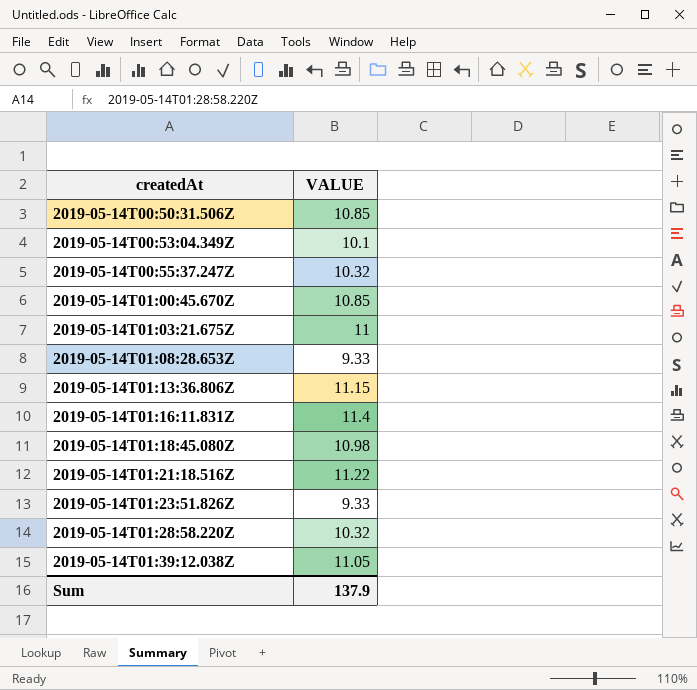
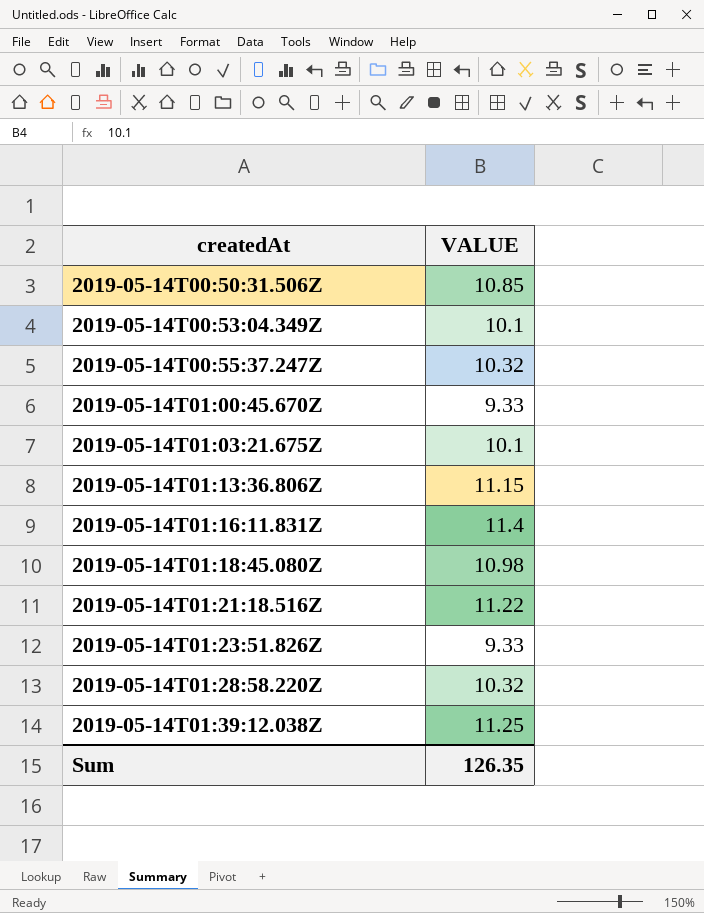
row 2019-05-14T01:08:28.653Z: 9.33 -> none
2019-05-14T01:00:45.670Z | VALUE: 10.85 -> 9.33
2019-05-14T01:03:21.675Z | VALUE: 11 -> 10.1
2019-05-14T01:39:12.038Z | VALUE: 11.05 -> 11.25
Sum | VALUE: 137.9 -> 126.35

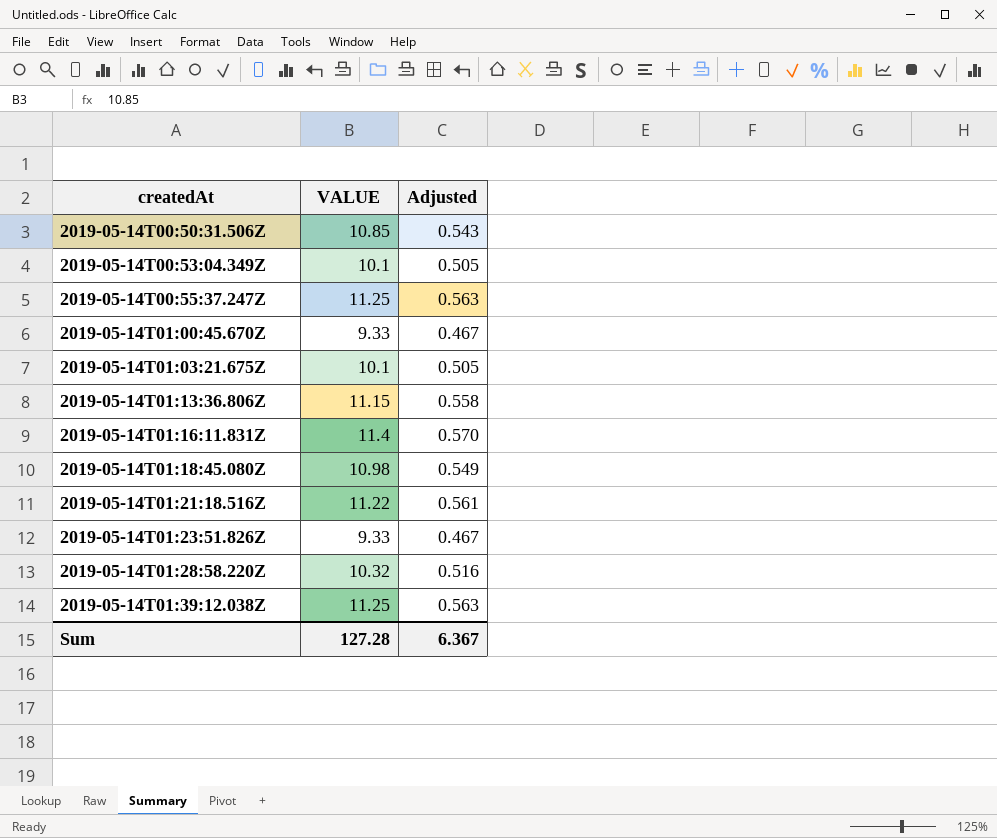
column Adjusted | formula: none -> [VALUE] * 0.05
2019-05-14T00:55:37.247Z | VALUE: 10.32 -> 11.25
Sum | VALUE: 126.35 -> 127.28

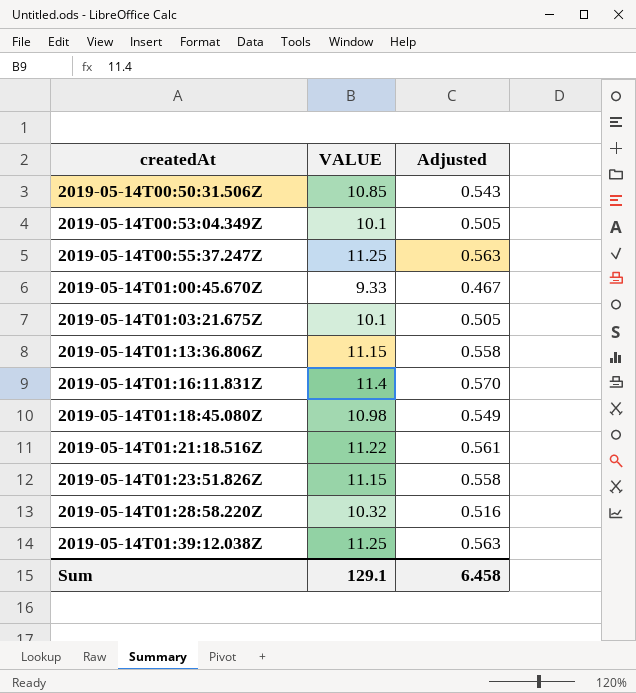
2019-05-14T01:23:51.826Z | VALUE: 9.33 -> 11.15
2019-05-14T01:23:51.826Z | Adjusted: 0.467 -> 0.558
Sum | VALUE: 127.28 -> 129.1
Sum | Adjusted: 6.367 -> 6.458

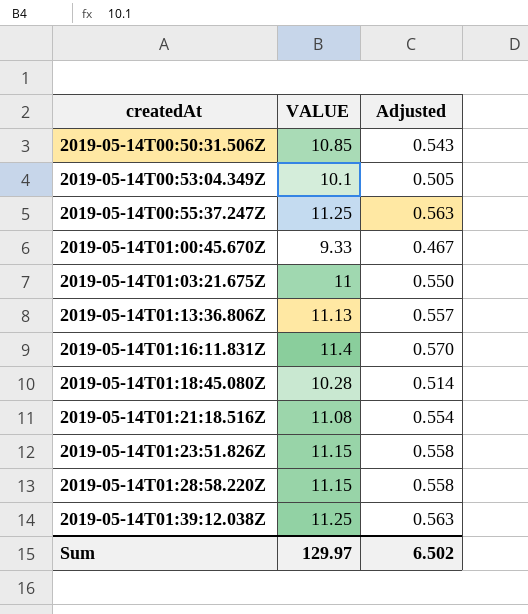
2019-05-14T01:03:21.675Z | VALUE: 10.1 -> 11
2019-05-14T01:03:21.675Z | Adjusted: 0.505 -> 0.550
2019-05-14T01:13:36.806Z | VALUE: 11.15 -> 11.13
2019-05-14T01:13:36.806Z | Adjusted: 0.558 -> 0.557
2019-05-14T01:18:45.080Z | VALUE: 10.98 -> 10.28
2019-05-14T01:18:45.080Z | Adjusted: 0.549 -> 0.514
2019-05-14T01:21:18.516Z | VALUE: 11.22 -> 11.08
2019-05-14T01:21:18.516Z | Adjusted: 0.561 -> 0.554
2019-05-14T01:28:58.220Z | VALUE: 10.32 -> 11.15
2019-05-14T01:28:58.220Z | Adjusted: 0.516 -> 0.558
Sum | VALUE: 129.1 -> 129.97
Sum | Adjusted: 6.458 -> 6.502

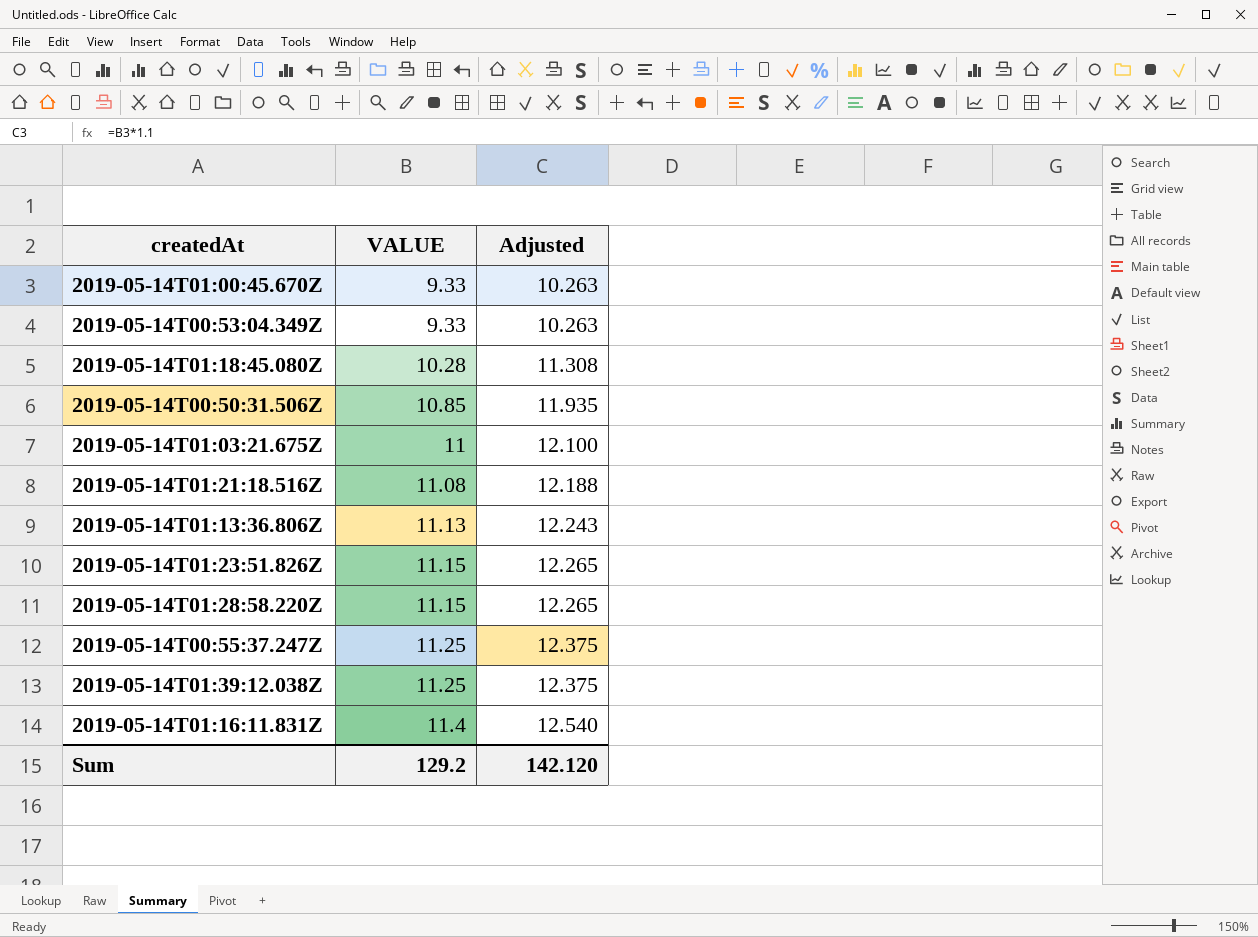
row order: createdAt ascending -> VALUE ascending
column Adjusted | formula: [VALUE] * 0.05 -> [VALUE] * 1.1
2019-05-14T00:53:04.349Z | VALUE: 10.1 -> 9.33
Sum | VALUE: 129.97 -> 129.2
Sum | Adjusted: 6.502 -> 142.120

